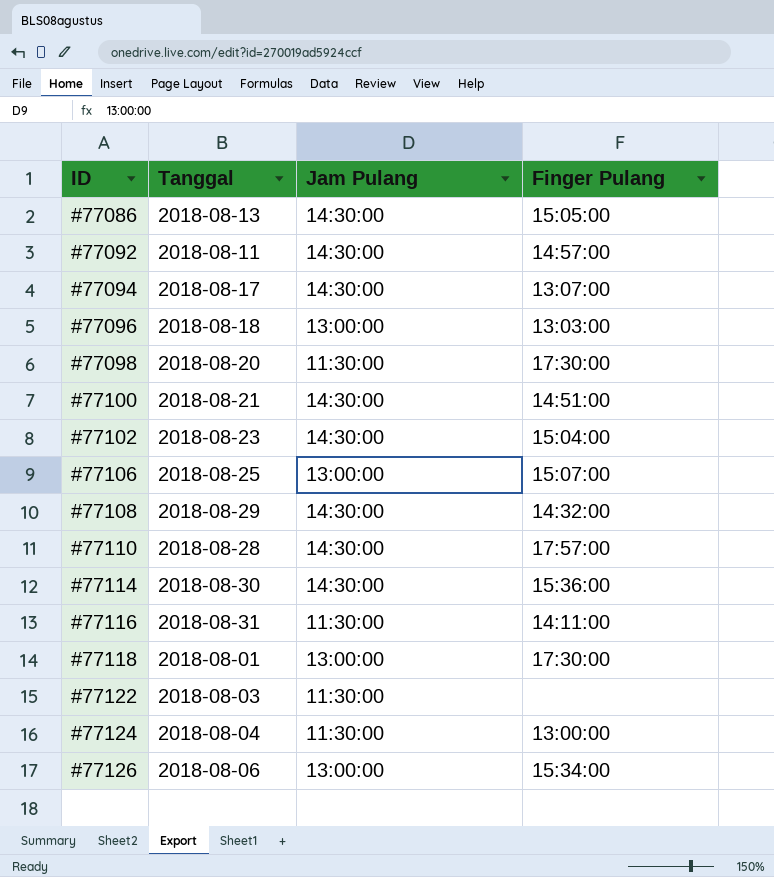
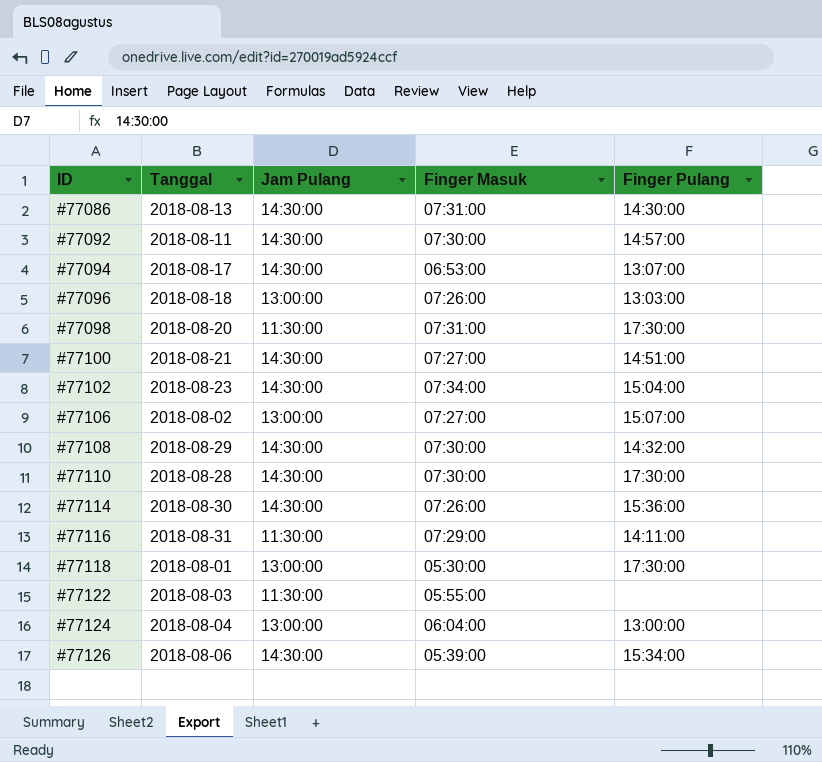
column Finger Masuk | position: none -> 4
#77086 | Finger Pulang: 15:05:00 -> 14:30:00
#77106 | Tanggal: 2018-08-25 -> 2018-08-02
#77110 | Finger Pulang: 17:57:00 -> 17:30:00
#77124 | Jam Pulang: 11:30:00 -> 13:00:00
#77126 | Jam Pulang: 13:00:00 -> 14:30:00

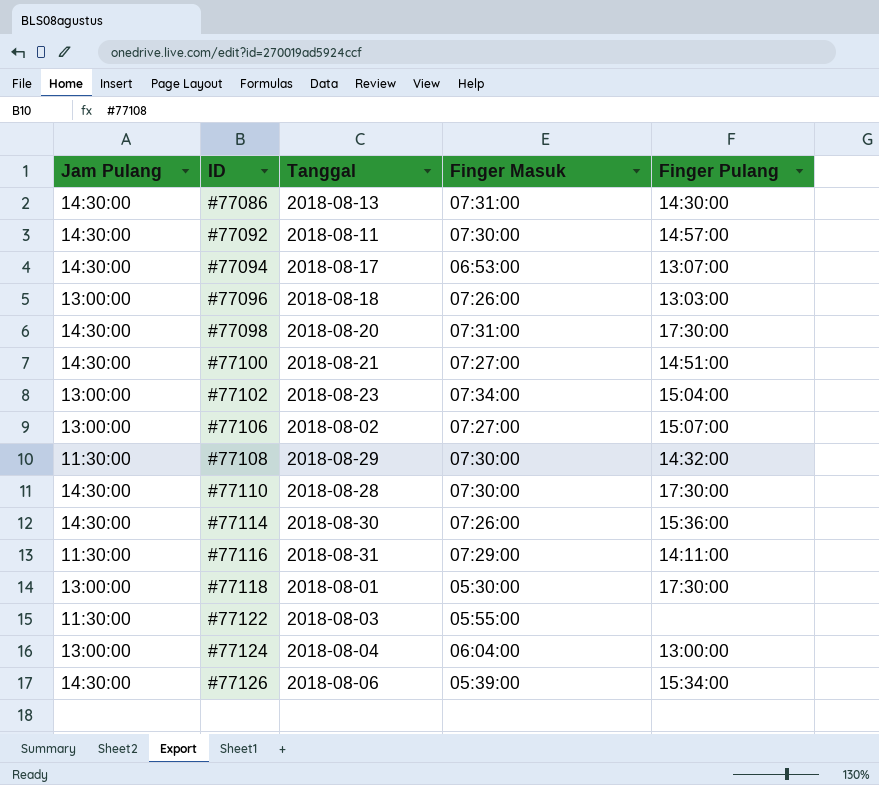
column Jam Pulang | position: 3 -> 1
#77098 | Jam Pulang: 11:30:00 -> 14:30:00
#77102 | Jam Pulang: 14:30:00 -> 13:00:00
#77108 | Jam Pulang: 14:30:00 -> 11:30:00

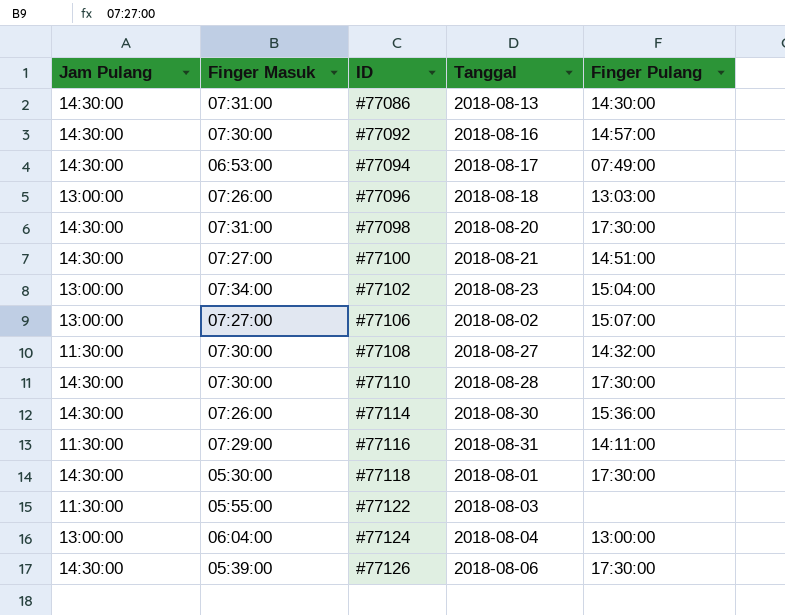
column Finger Masuk | position: 4 -> 2
#77092 | Tanggal: 2018-08-11 -> 2018-08-16
#77094 | Finger Pulang: 13:07:00 -> 07:49:00
#77108 | Tanggal: 2018-08-29 -> 2018-08-27
#77118 | Jam Pulang: 13:00:00 -> 14:30:00
#77126 | Finger Pulang: 15:34:00 -> 17:30:00

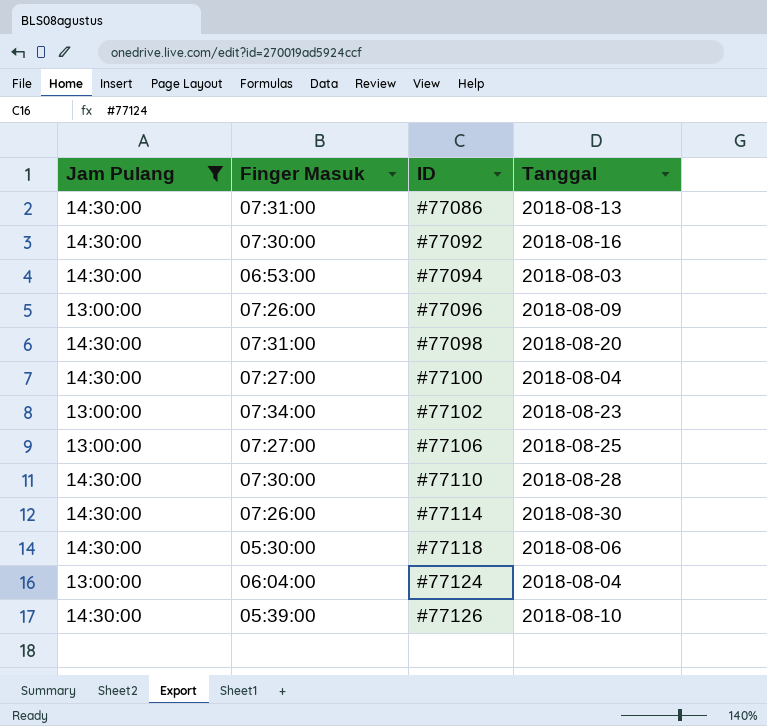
filter: none -> Jam Pulang != 11:30:00
column Finger Pulang | position: 5 -> none
#77094 | Tanggal: 2018-08-17 -> 2018-08-03
#77096 | Tanggal: 2018-08-18 -> 2018-08-09
#77100 | Tanggal: 2018-08-21 -> 2018-08-04
#77106 | Tanggal: 2018-08-02 -> 2018-08-25
#77118 | Tanggal: 2018-08-01 -> 2018-08-06
#77126 | Tanggal: 2018-08-06 -> 2018-08-10

